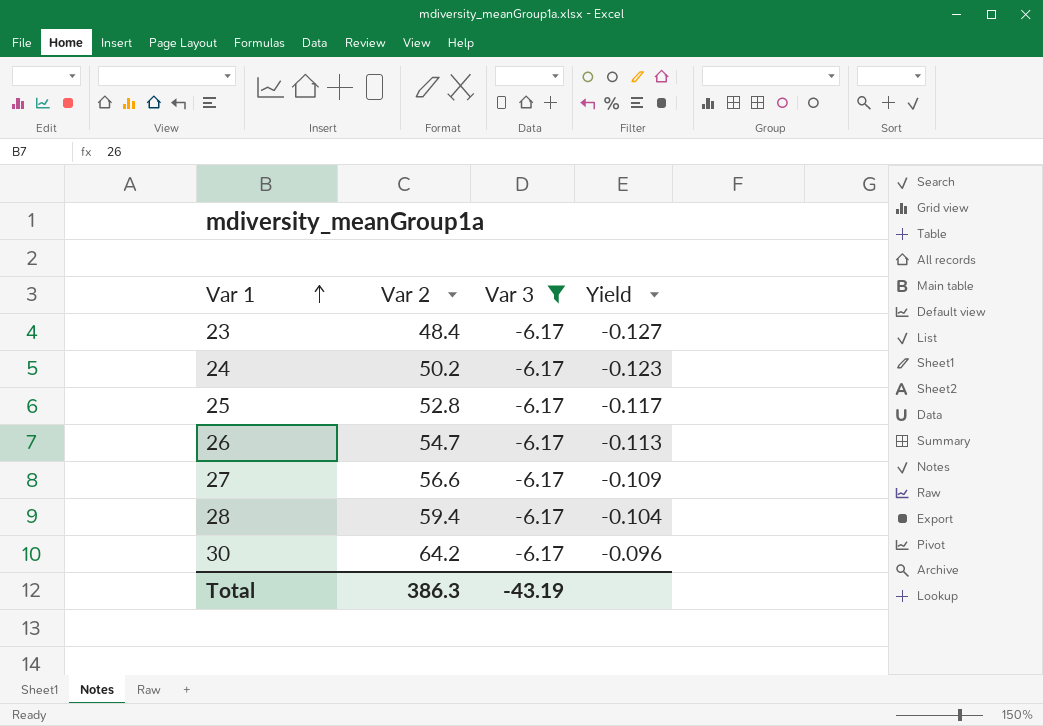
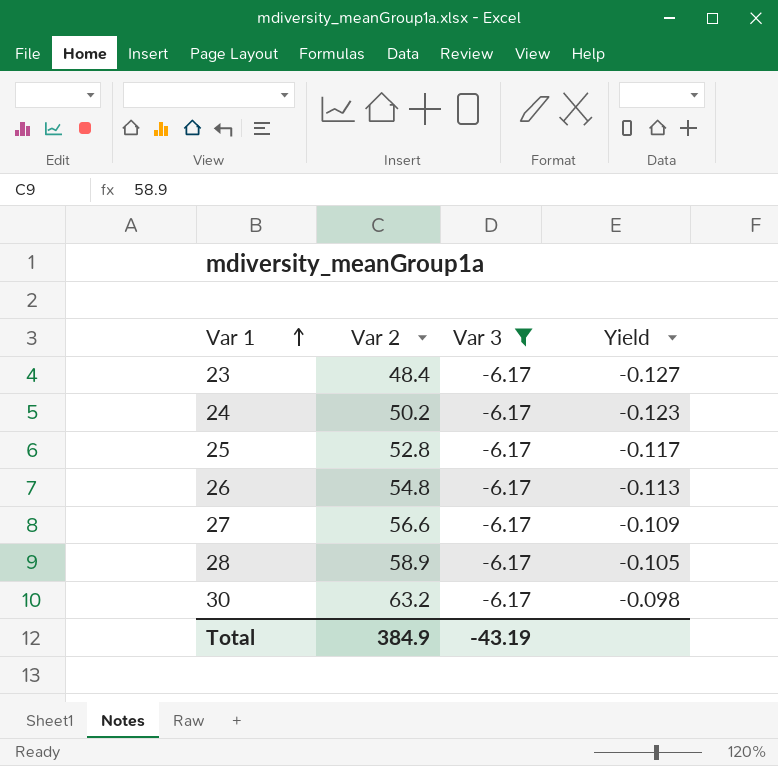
26 | Var 2: 54.7 -> 54.8
28 | Var 2: 59.4 -> 58.9
28 | Yield: -0.104 -> -0.105
30 | Var 2: 64.2 -> 63.2
30 | Yield: -0.096 -> -0.098
Total | Var 2: 386.3 -> 384.9

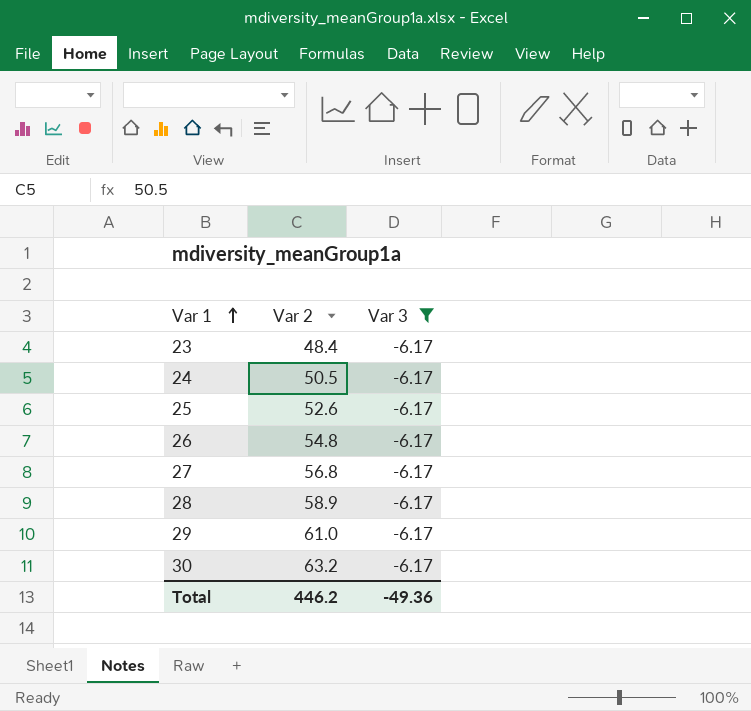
column Yield | formula: [Var 3] / [Var 2] -> none
24 | Var 2: 50.2 -> 50.5
25 | Var 2: 52.8 -> 52.6
27 | Var 2: 56.6 -> 56.8
row 29: none -> 61.0 | -6.17
Total | Var 2: 384.9 -> 446.2
Total | Var 3: -43.19 -> -49.36

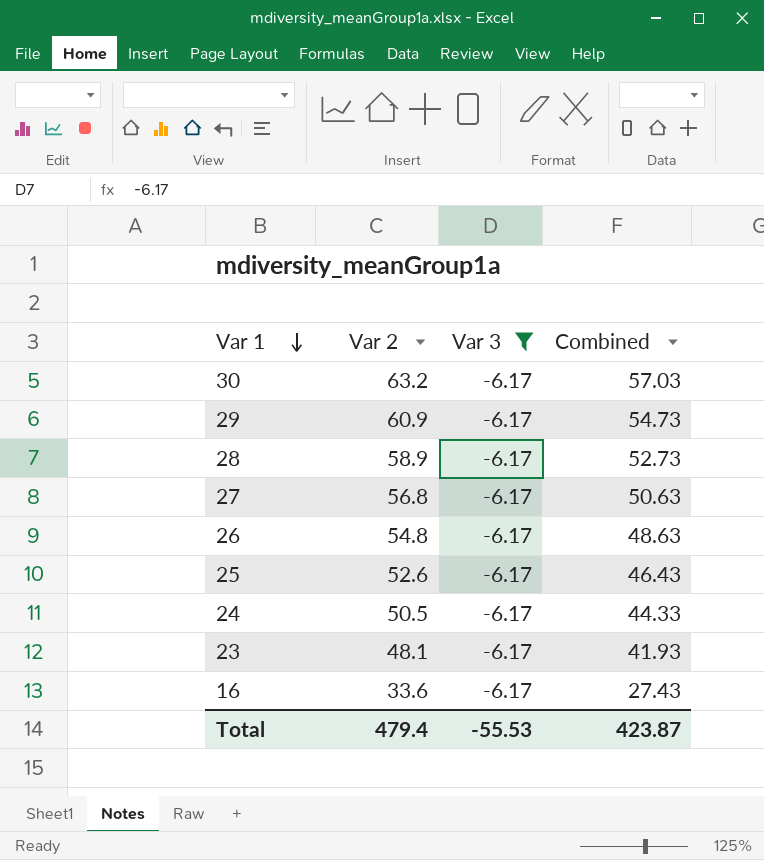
row order: Var 1 ascending -> Var 1 descending
column Combined | formula: none -> [Var 2] + [Var 3]
29 | Var 2: 61.0 -> 60.9
23 | Var 2: 48.4 -> 48.1
row 16: none -> 33.6 | -6.17 | 27.43
Total | Var 2: 446.2 -> 479.4
Total | Var 3: -49.36 -> -55.53

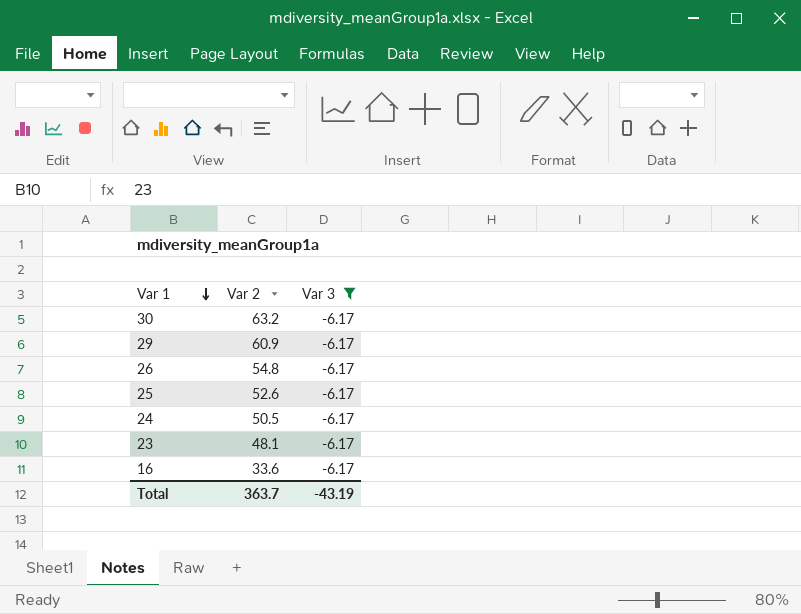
column Combined | formula: [Var 2] + [Var 3] -> none
row 28: 58.9 | -6.17 | 52.73 -> none
row 27: 56.8 | -6.17 | 50.63 -> none
Total | Var 2: 479.4 -> 363.7
Total | Var 3: -55.53 -> -43.19

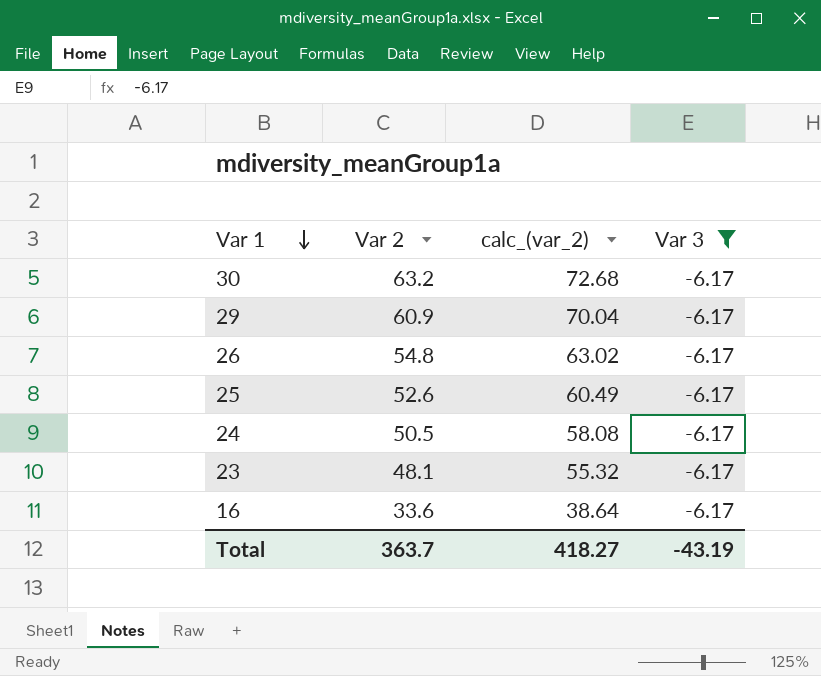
column calc_(var_2) | formula: none -> [Var 2] * 1.15

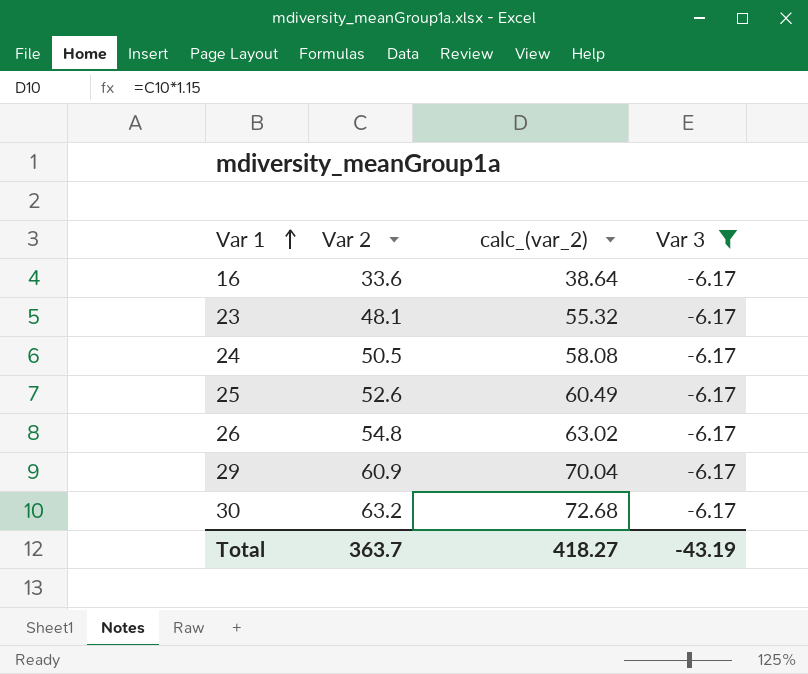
row order: Var 1 descending -> Var 1 ascending

